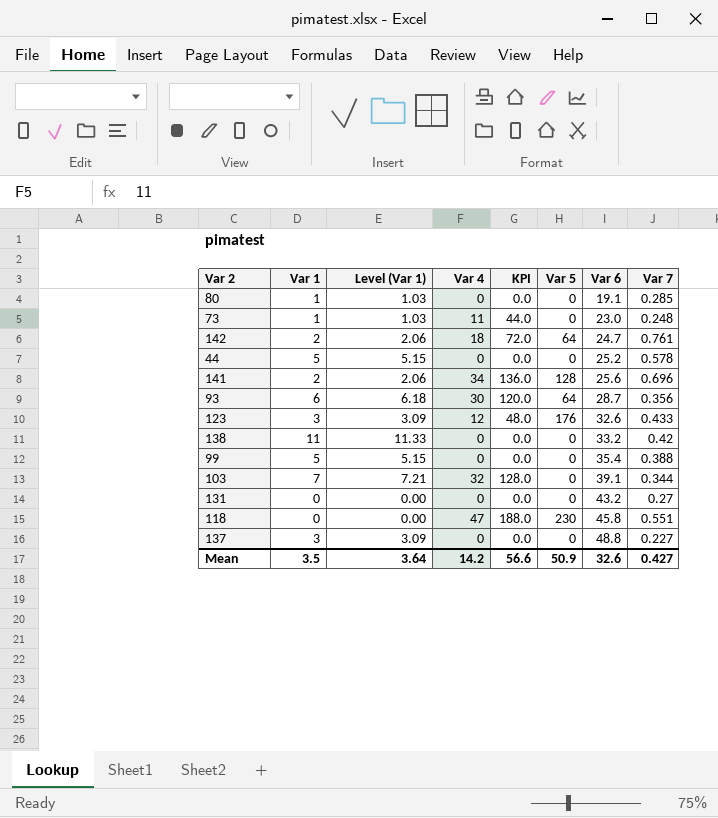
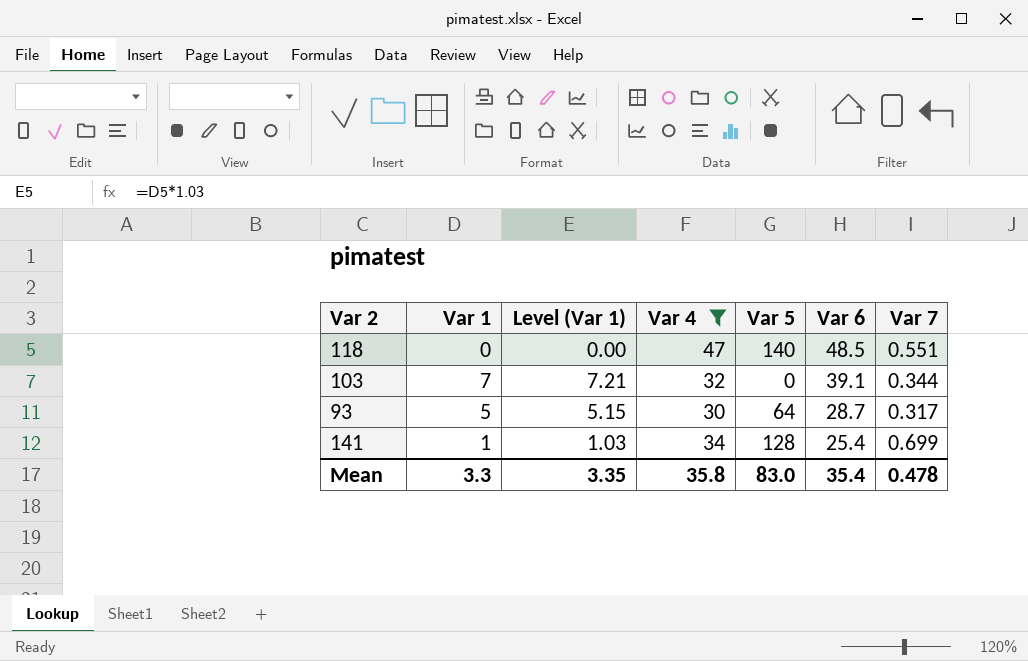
filter: none -> Var 4 >= 30
row order: Var 6 ascending -> Var 6 descending
column KPI | formula: [Var 4] * 4 -> none
118 | Var 5: 230 -> 140
118 | Var 6: 45.8 -> 48.5
93 | Var 1: 6 -> 5
93 | Level (Var 1): 6.18 -> 5.15
93 | Var 7: 0.356 -> 0.317
141 | Var 1: 2 -> 1
141 | Level (Var 1): 2.06 -> 1.03
141 | Var 6: 25.6 -> 25.4
141 | Var 7: 0.696 -> 0.699
Mean | Var 1: 3.5 -> 3.3
Mean | Level (Var 1): 3.64 -> 3.35
Mean | Var 4: 14.2 -> 35.8
Mean | Var 5: 50.9 -> 83.0
Mean | Var 6: 32.6 -> 35.4
Mean | Var 7: 0.427 -> 0.478

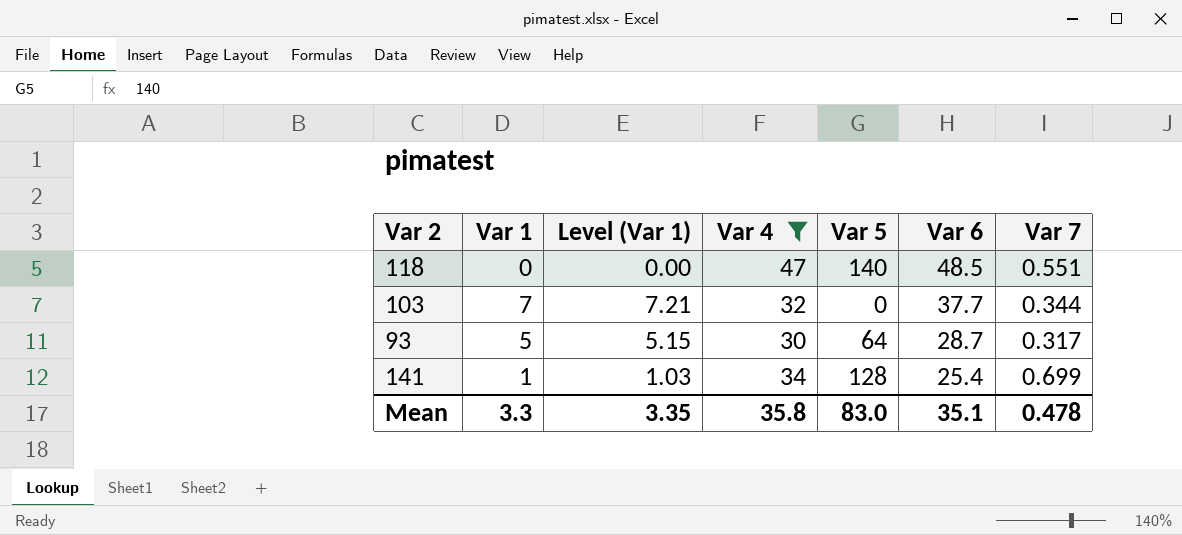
103 | Var 6: 39.1 -> 37.7
Mean | Var 6: 35.4 -> 35.1

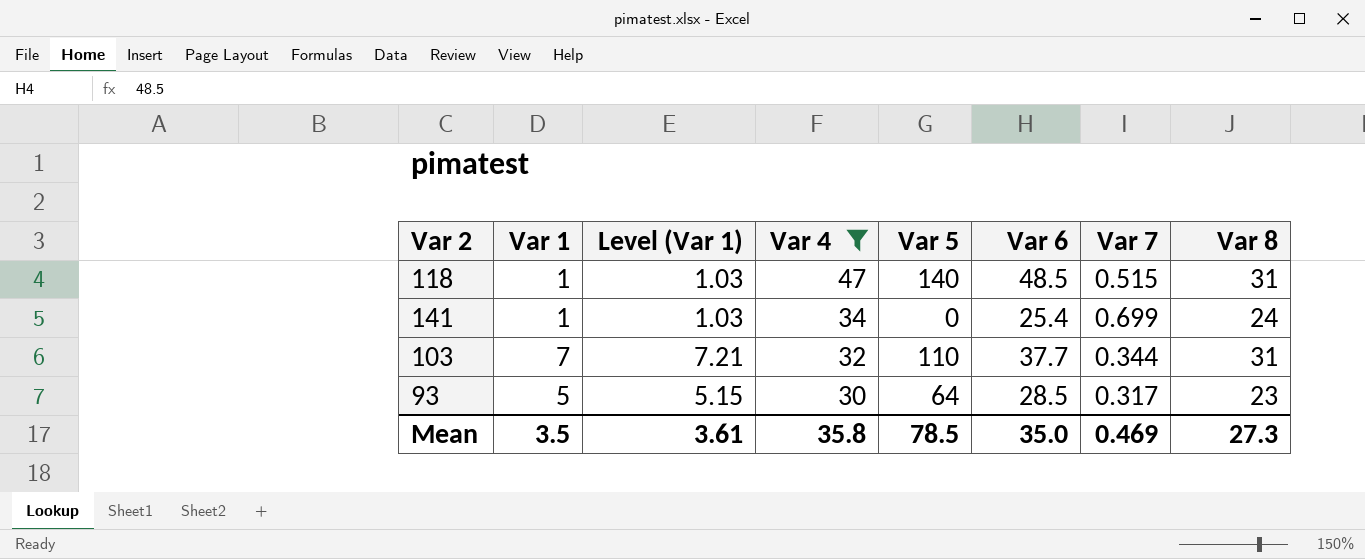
row order: Var 6 descending -> Var 4 descending
column Var 8 | position: none -> 8
118 | Var 1: 0 -> 1
118 | Level (Var 1): 0.00 -> 1.03
118 | Var 7: 0.551 -> 0.515
141 | Var 5: 128 -> 0
103 | Var 5: 0 -> 110
93 | Var 6: 28.7 -> 28.5
Mean | Var 1: 3.3 -> 3.5
Mean | Level (Var 1): 3.35 -> 3.61
Mean | Var 5: 83.0 -> 78.5
Mean | Var 6: 35.1 -> 35.0
Mean | Var 7: 0.478 -> 0.469

